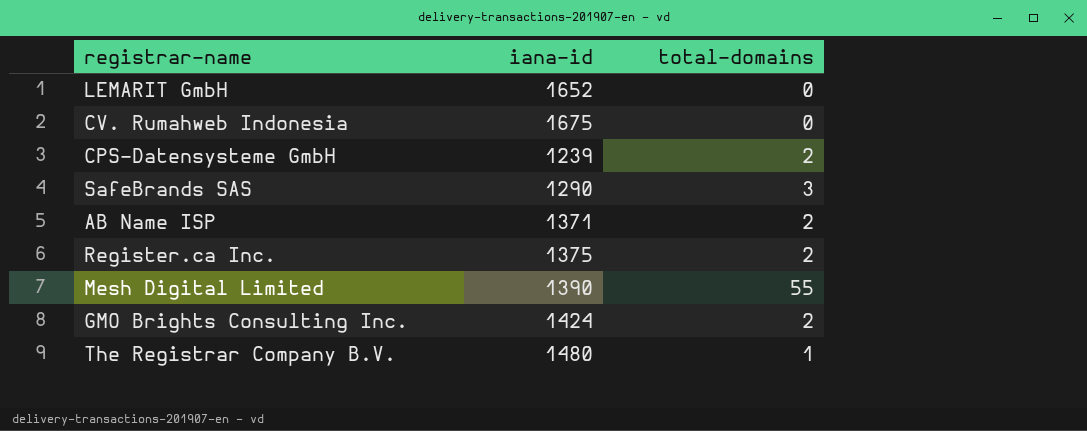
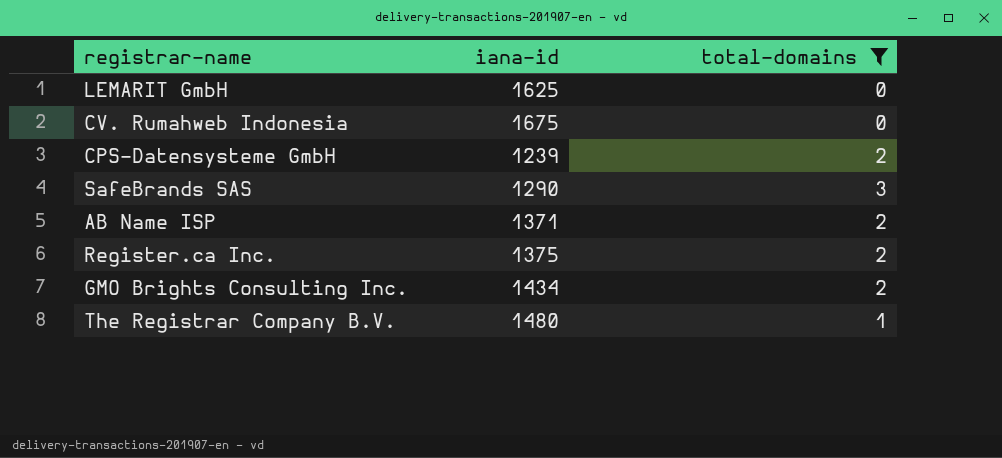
filter: none -> total-domains != 55
LEMARIT GmbH | iana-id: 1652 -> 1625
GMO Brights Consulting Inc. | iana-id: 1424 -> 1434

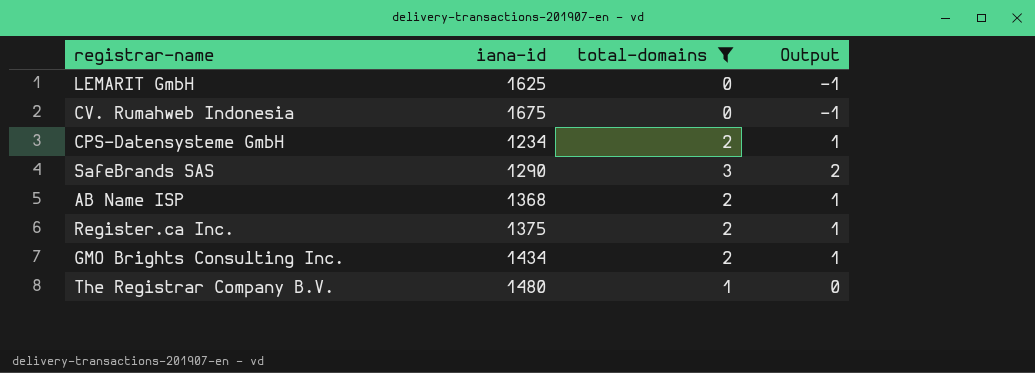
column Output | formula: none -> [total-domains] - 1
CPS-Datensysteme GmbH | iana-id: 1239 -> 1234
AB Name ISP | iana-id: 1371 -> 1368

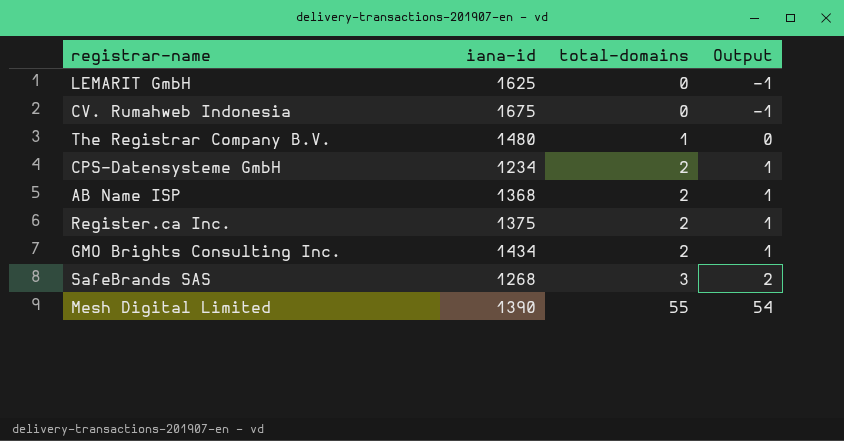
filter: total-domains != 55 -> none
row order: none -> total-domains ascending
SafeBrands SAS | iana-id: 1290 -> 1268

